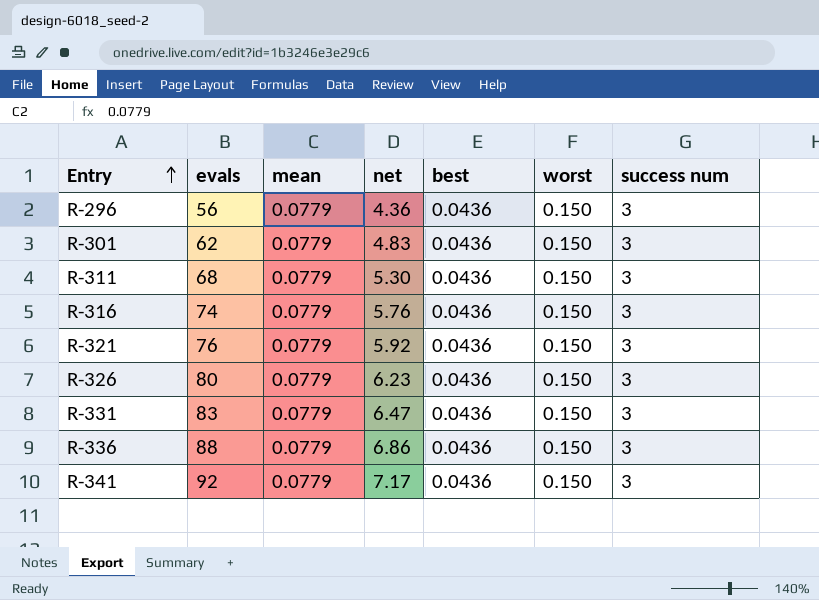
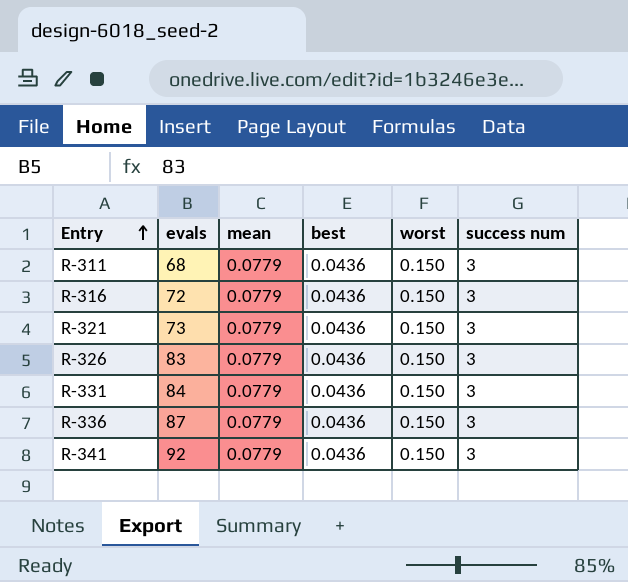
column net | formula: [evals] * [mean] -> none
row R-296: 56 | 0.0779 | 4.36 | 0.0436 | 0.150 | 3 -> none
row R-301: 62 | 0.0779 | 4.83 | 0.0436 | 0.150 | 3 -> none
R-316 | evals: 74 -> 72
R-321 | evals: 76 -> 73
R-326 | evals: 80 -> 83
R-331 | evals: 83 -> 84
R-336 | evals: 88 -> 87

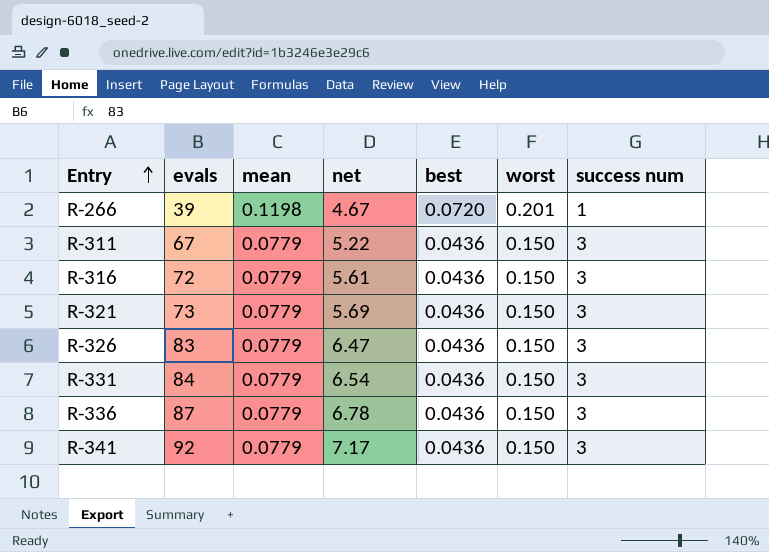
column net | formula: none -> [evals] * [mean]
row R-266: none -> 39 | 0.1198 | 4.67 | 0.0720 | 0.201 | 1
R-311 | evals: 68 -> 67

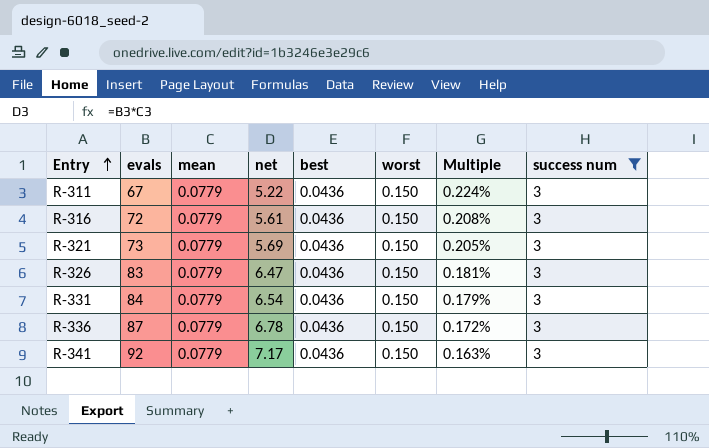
filter: none -> success num = 3
column Multiple | formula: none -> [worst] / [evals]

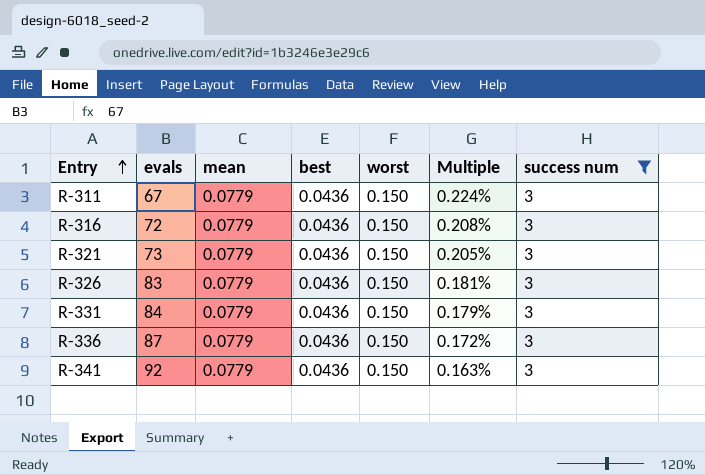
column net | formula: [evals] * [mean] -> none

